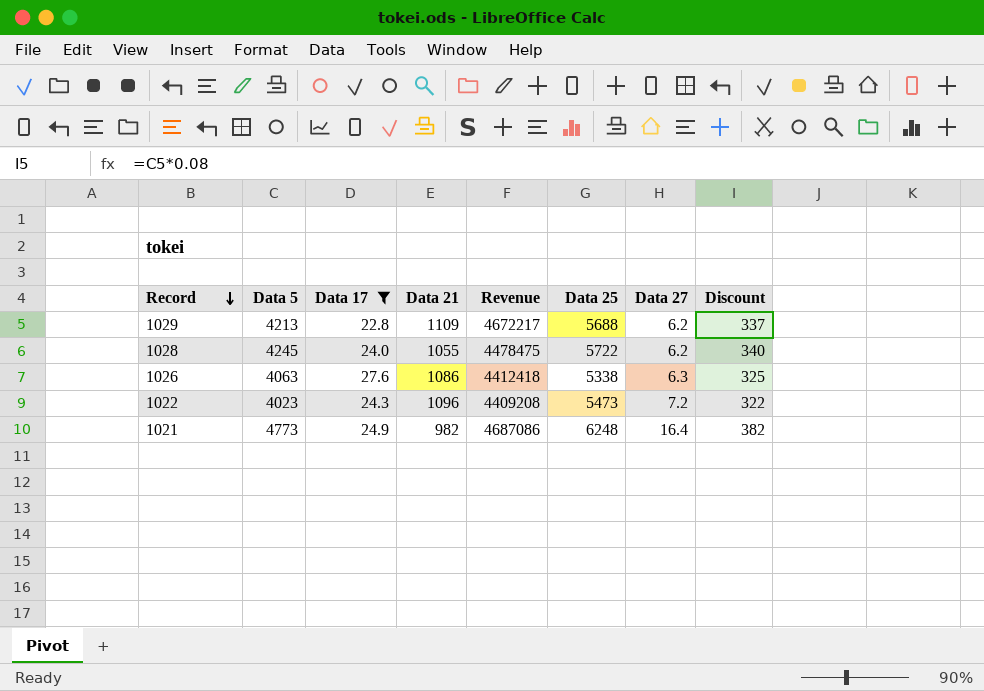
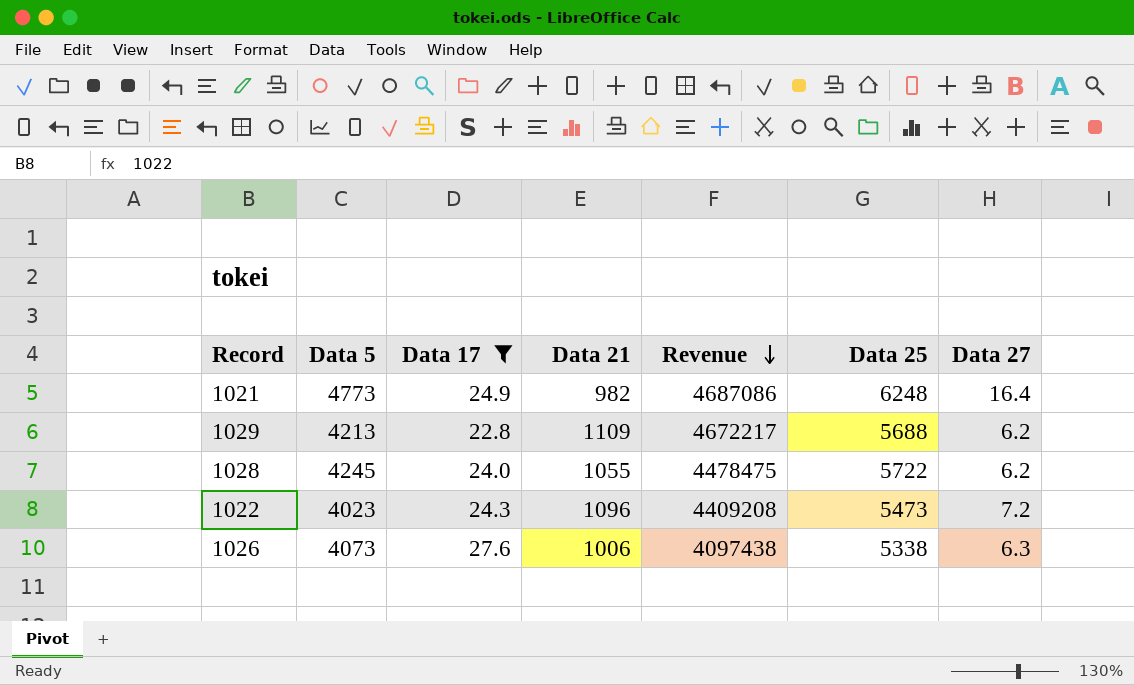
row order: Record descending -> Revenue descending
column Discount | formula: [Data 5] * 0.08 -> none
1026 | Data 5: 4063 -> 4073
1026 | Data 21: 1086 -> 1006
1026 | Revenue: 4412418 -> 4097438

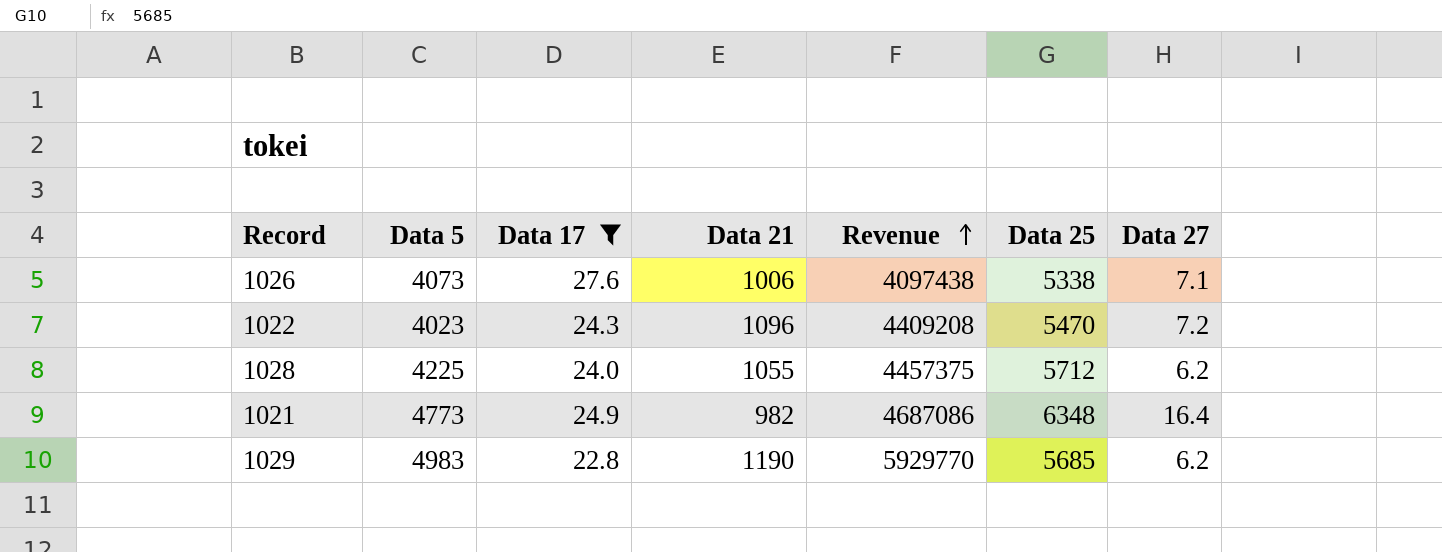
row order: Revenue descending -> Revenue ascending
1026 | Data 27: 6.3 -> 7.1
1022 | Data 25: 5473 -> 5470
1028 | Data 5: 4245 -> 4225
1028 | Revenue: 4478475 -> 4457375
1028 | Data 25: 5722 -> 5712
1021 | Data 25: 6248 -> 6348
1029 | Data 5: 4213 -> 4983
1029 | Data 21: 1109 -> 1190
1029 | Revenue: 4672217 -> 5929770
1029 | Data 25: 5688 -> 5685

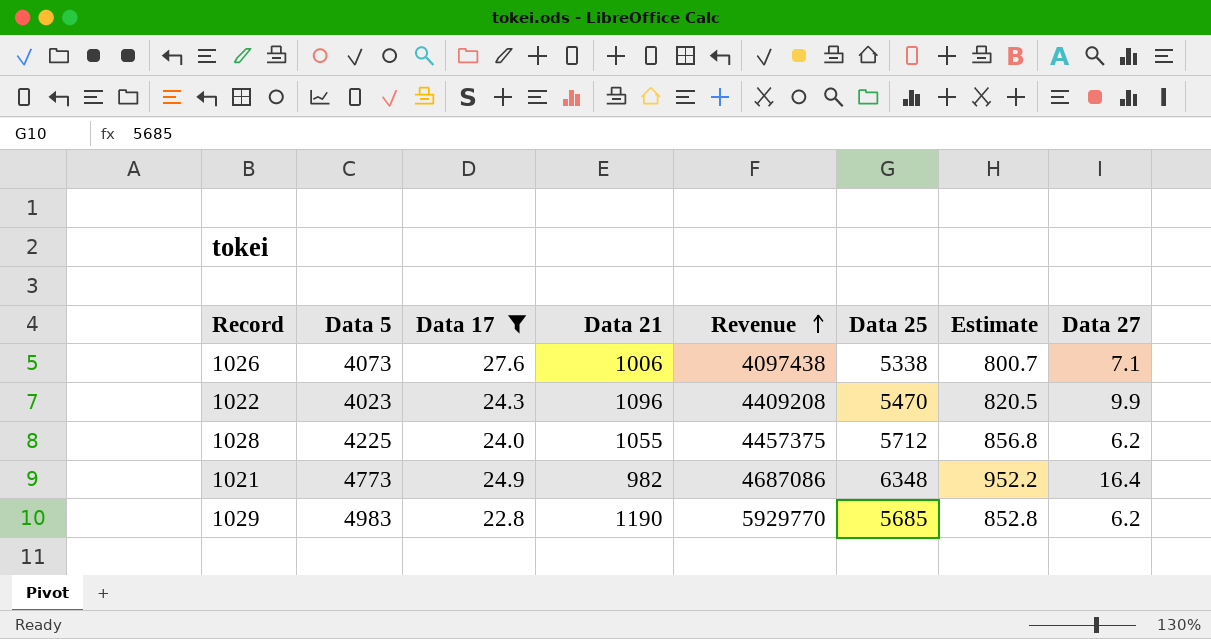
column Estimate | formula: none -> [Data 25] * 0.15
1022 | Data 27: 7.2 -> 9.9

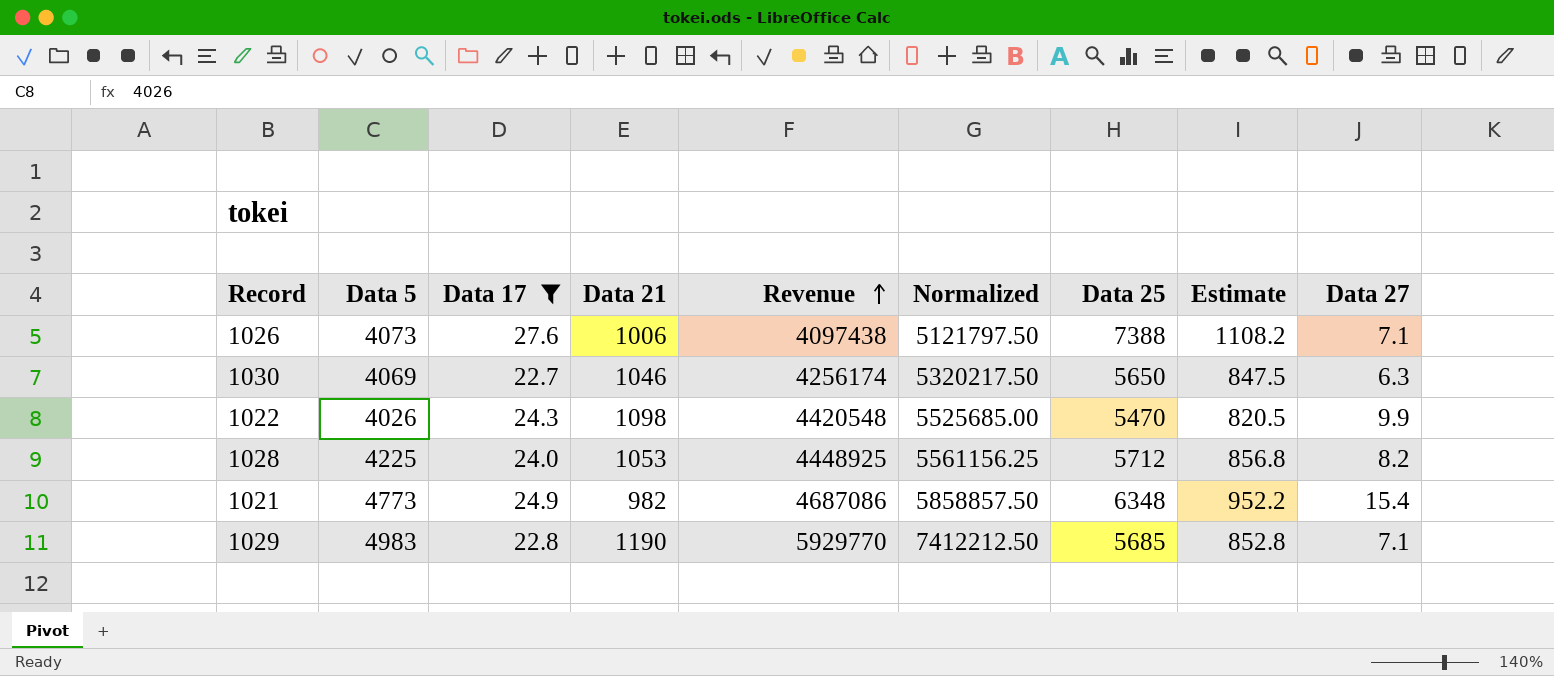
column Normalized | formula: none -> [Revenue] * 1.25
1026 | Data 25: 5338 -> 7388
1026 | Estimate: 800.7 -> 1108.2
row 1030: none -> 4069 | 22.7 | 1046 | 4256174 | 5320217.50 | 5650 | 847.5 | 6.3
1022 | Data 5: 4023 -> 4026
1022 | Data 21: 1096 -> 1098
1022 | Revenue: 4409208 -> 4420548
1028 | Data 21: 1055 -> 1053
1028 | Revenue: 4457375 -> 4448925
1028 | Data 27: 6.2 -> 8.2
1021 | Data 27: 16.4 -> 15.4
1029 | Data 27: 6.2 -> 7.1

